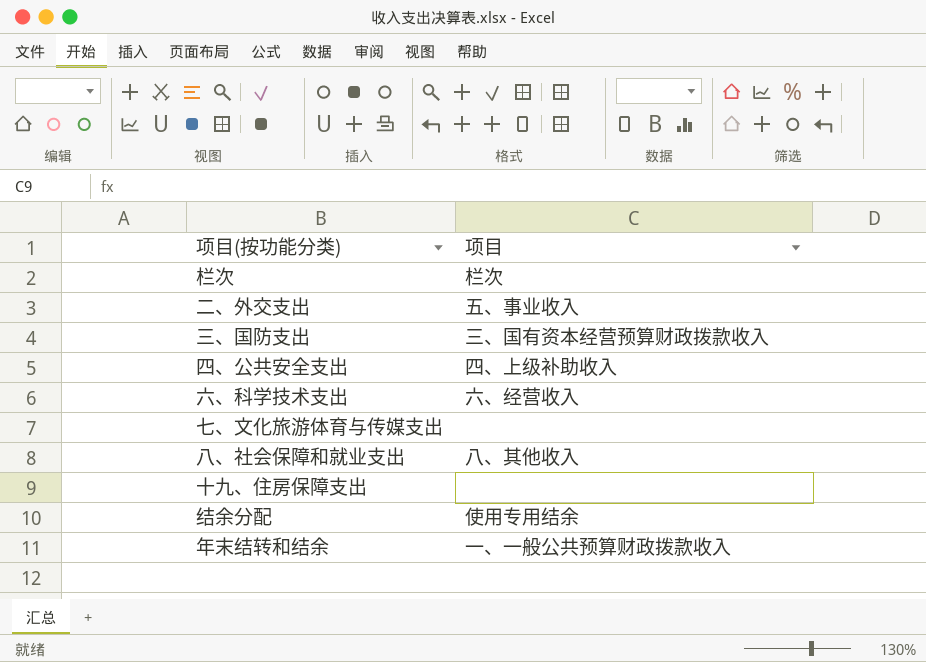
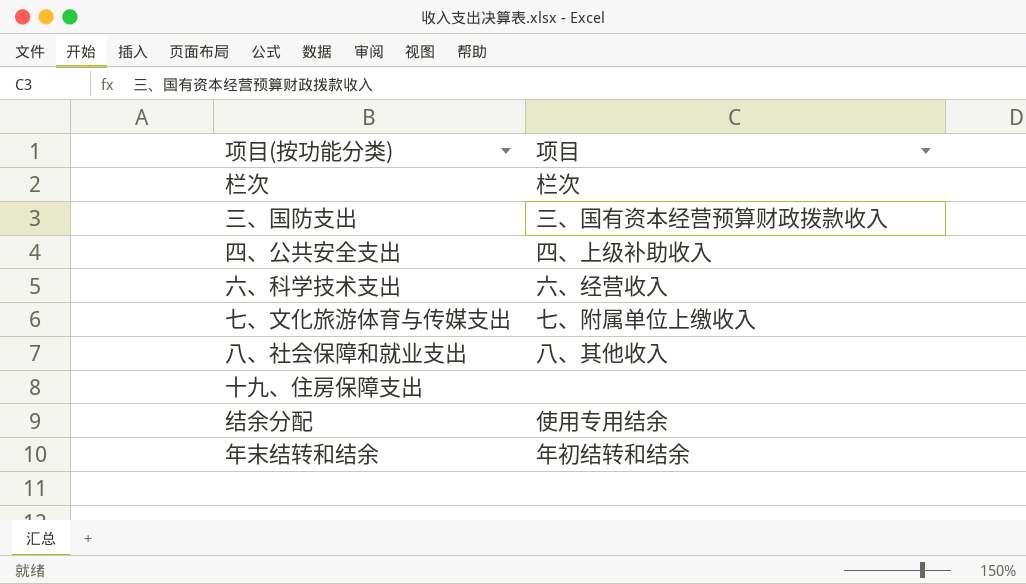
row 二、外交支出: 五、事业收入 -> none
七、文化旅游体育与传媒支出 | 项目: none -> 七、附属单位上缴收入
年末结转和结余 | 项目: 一、一般公共预算财政拨款收入 -> 年初结转和结余

